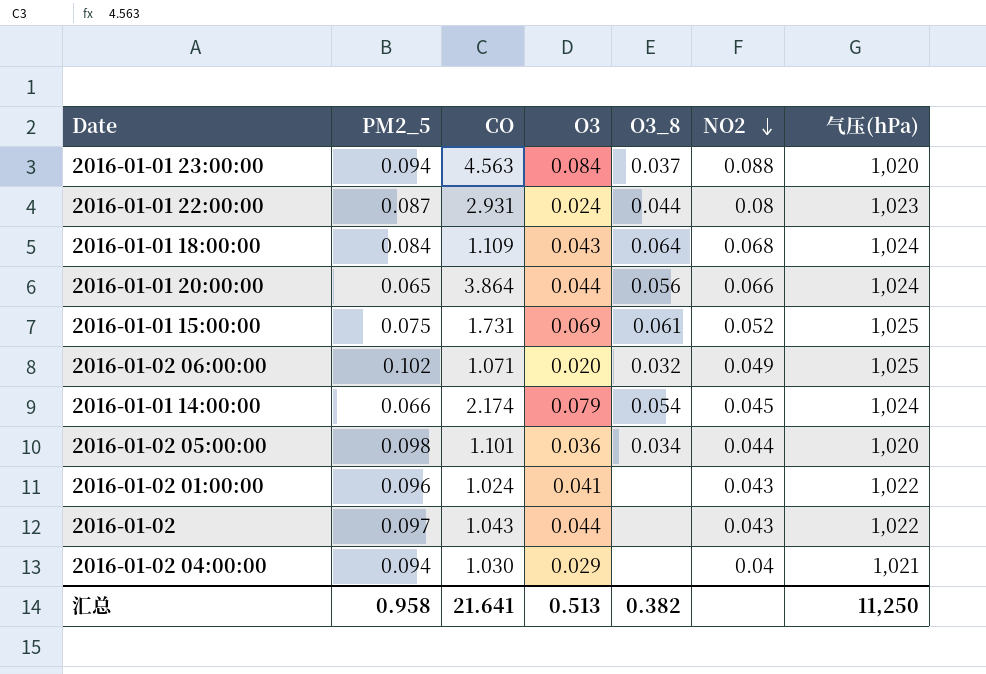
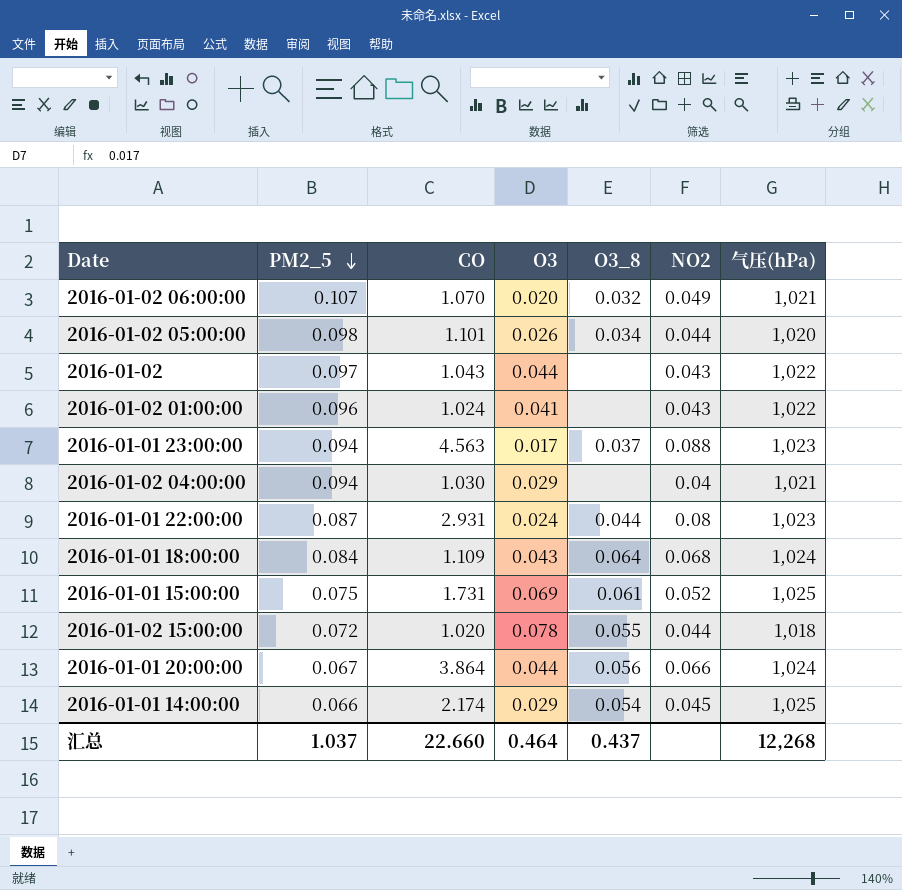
row order: NO2 descending -> PM2_5 descending
2016-01-02 06:00:00 | PM2_5: 0.102 -> 0.107
2016-01-02 06:00:00 | CO: 1.071 -> 1.070
2016-01-02 06:00:00 | 气压(hPa): 1,025 -> 1,021
2016-01-02 05:00:00 | O3: 0.036 -> 0.026
2016-01-01 23:00:00 | O3: 0.084 -> 0.017
2016-01-01 23:00:00 | 气压(hPa): 1,020 -> 1,023
row 2016-01-02 15:00:00: none -> 0.072 | 1.020 | 0.078 | 0.055 | 0.044 | 1,018
2016-01-01 20:00:00 | PM2_5: 0.065 -> 0.067
2016-01-01 14:00:00 | O3: 0.079 -> 0.029
2016-01-01 14:00:00 | 气压(hPa): 1,024 -> 1,025
汇总 | PM2_5: 0.958 -> 1.037
汇总 | CO: 21.641 -> 22.660
汇总 | O3: 0.513 -> 0.464
汇总 | O3_8: 0.382 -> 0.437
汇总 | 气压(hPa): 11,250 -> 12,268

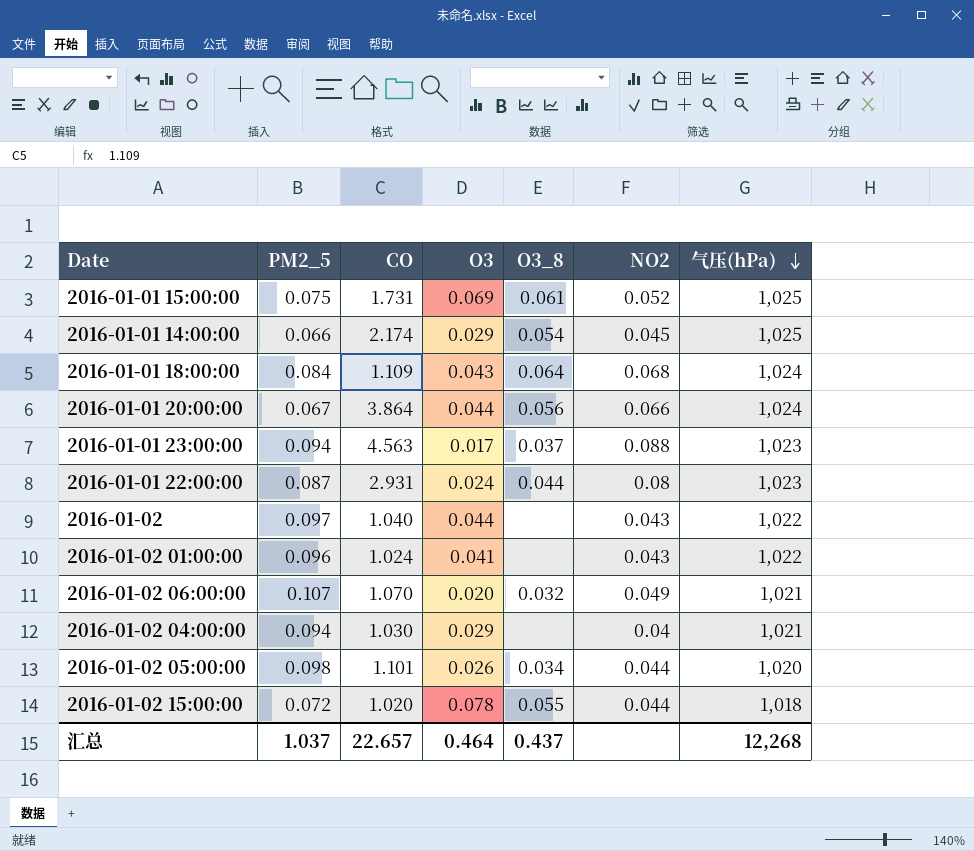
row order: PM2_5 descending -> 气压(hPa) descending
2016-01-02 | CO: 1.043 -> 1.040
汇总 | CO: 22.660 -> 22.657

